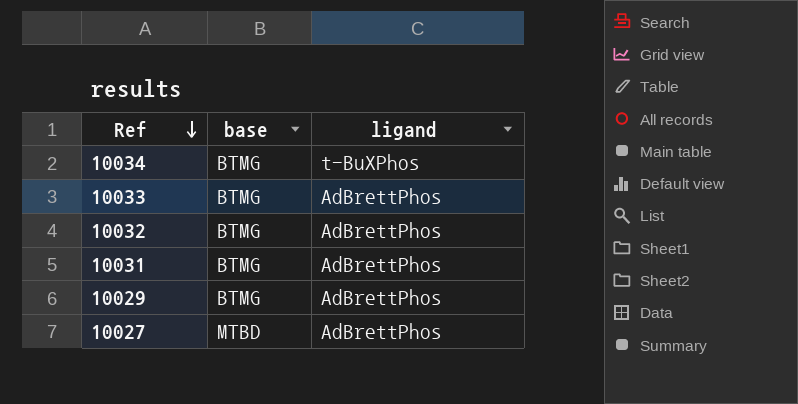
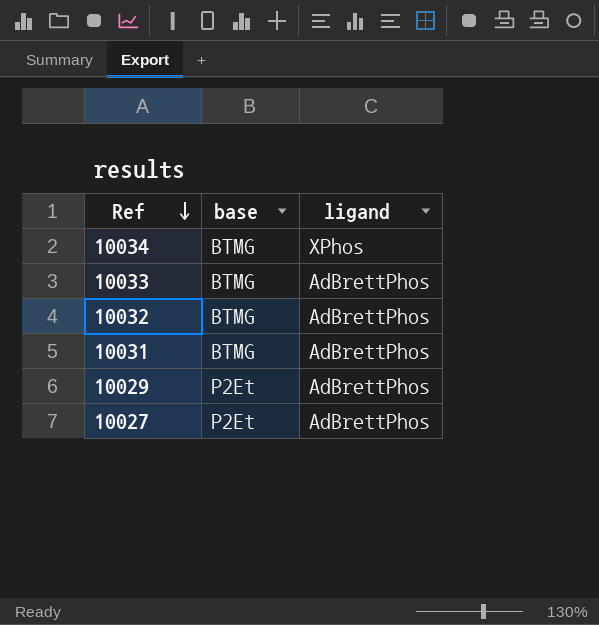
10034 | ligand: t-BuXPhos -> XPhos
10029 | base: BTMG -> P2Et
10027 | base: MTBD -> P2Et

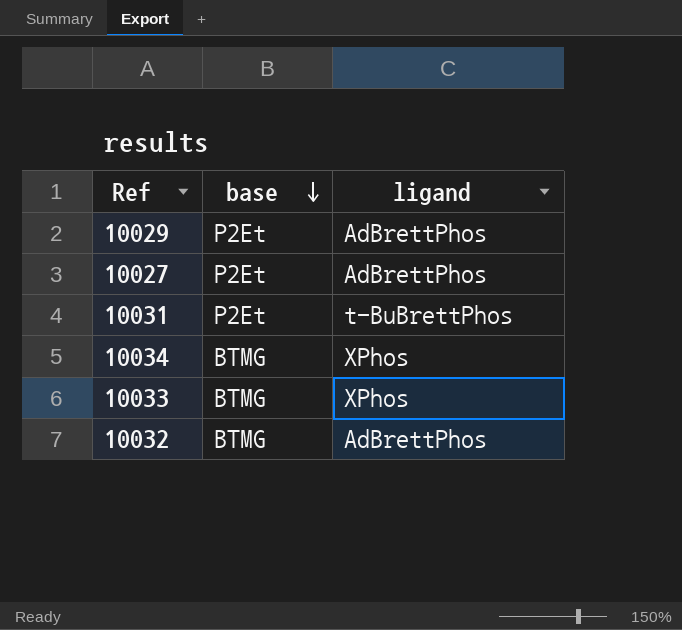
row order: Ref descending -> base descending
10031 | base: BTMG -> P2Et
10031 | ligand: AdBrettPhos -> t-BuBrettPhos
10033 | ligand: AdBrettPhos -> XPhos

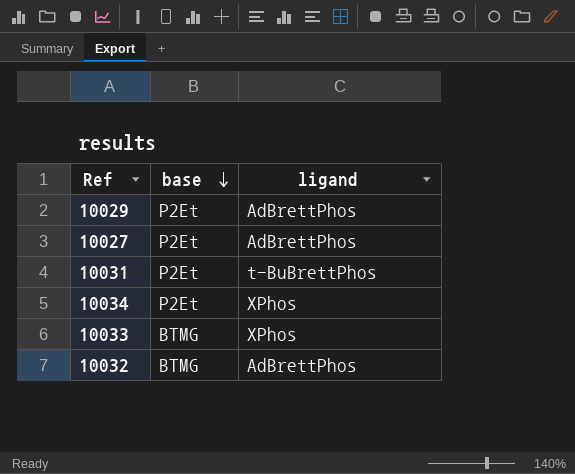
10034 | base: BTMG -> P2Et

